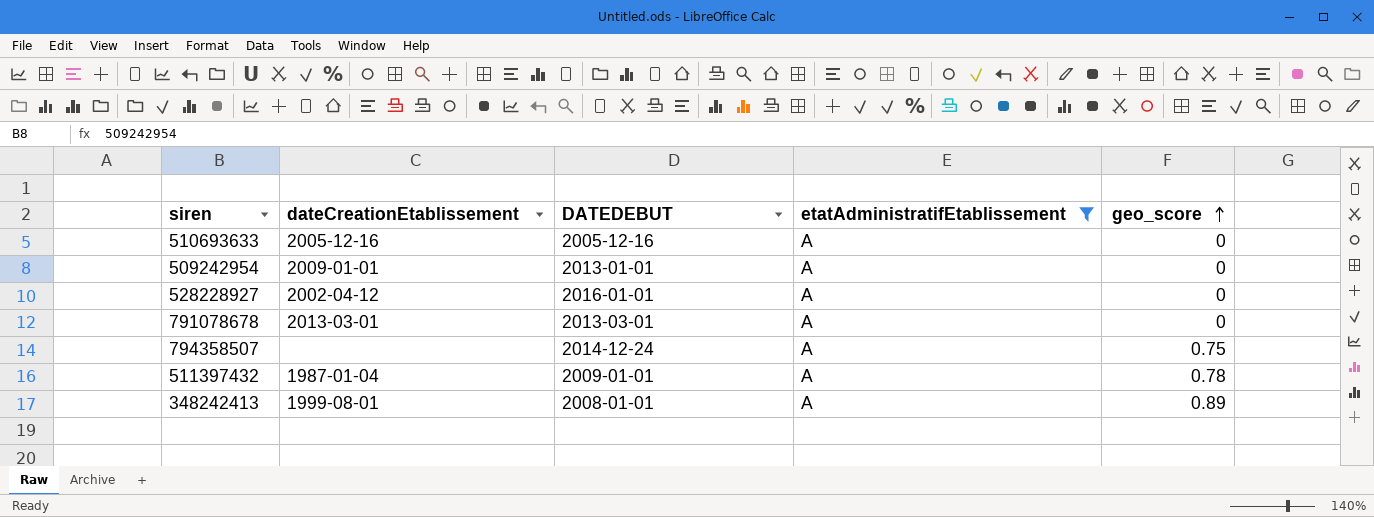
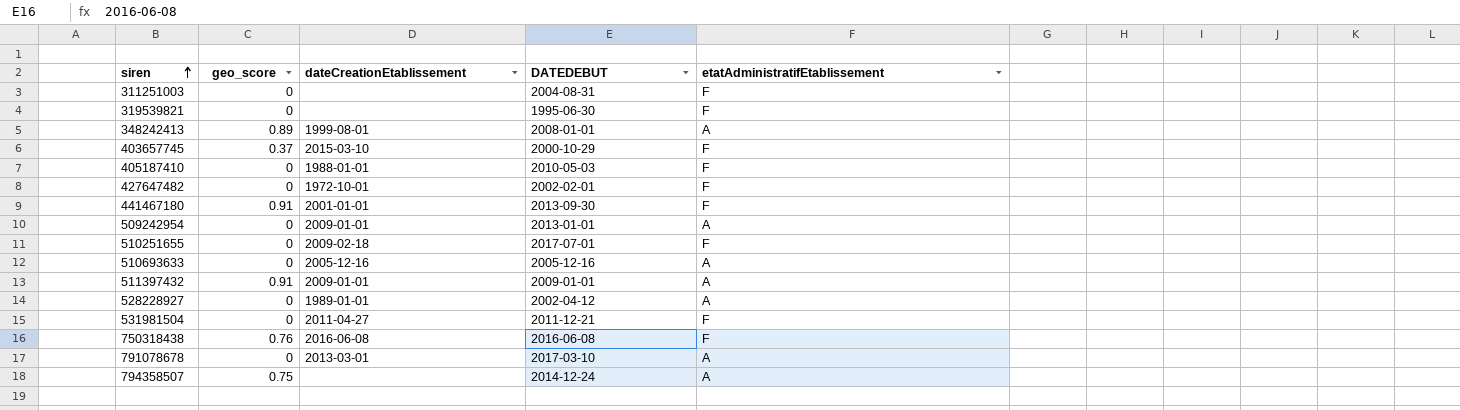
filter: etatAdministratifEtablissement = A -> none
row order: geo_score ascending -> siren ascending
column geo_score | position: 5 -> 2
511397432 | geo_score: 0.78 -> 0.91
511397432 | dateCreationEtablissement: 1987-01-04 -> 2009-01-01
528228927 | dateCreationEtablissement: 2002-04-12 -> 1989-01-01
528228927 | DATEDEBUT: 2016-01-01 -> 2002-04-12
791078678 | DATEDEBUT: 2013-03-01 -> 2017-03-10

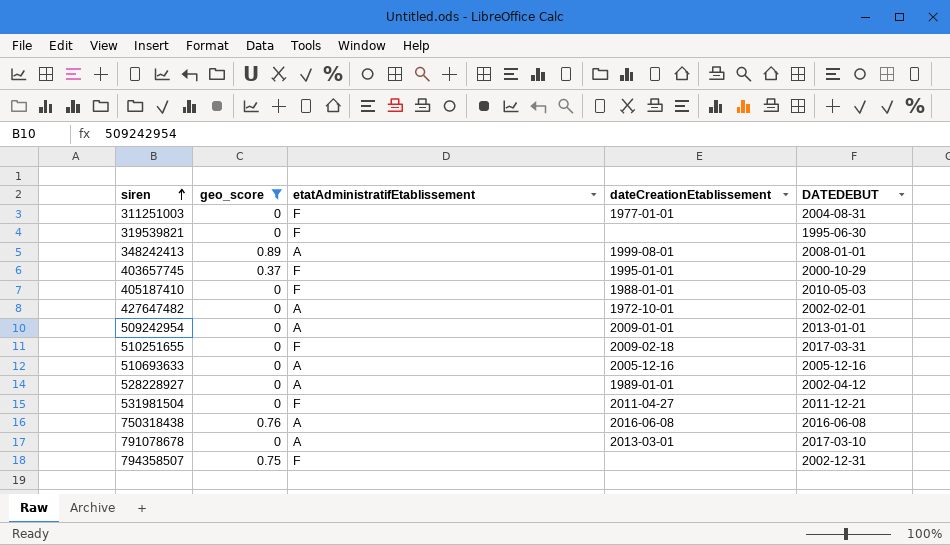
filter: none -> geo_score != 0.91
column etatAdministratifEtablissement | position: 5 -> 3
311251003 | dateCreationEtablissement: none -> 1977-01-01
403657745 | dateCreationEtablissement: 2015-03-10 -> 1995-01-01
427647482 | etatAdministratifEtablissement: F -> A
510251655 | DATEDEBUT: 2017-07-01 -> 2017-03-31
750318438 | etatAdministratifEtablissement: F -> A
794358507 | etatAdministratifEtablissement: A -> F
794358507 | DATEDEBUT: 2014-12-24 -> 2002-12-31

